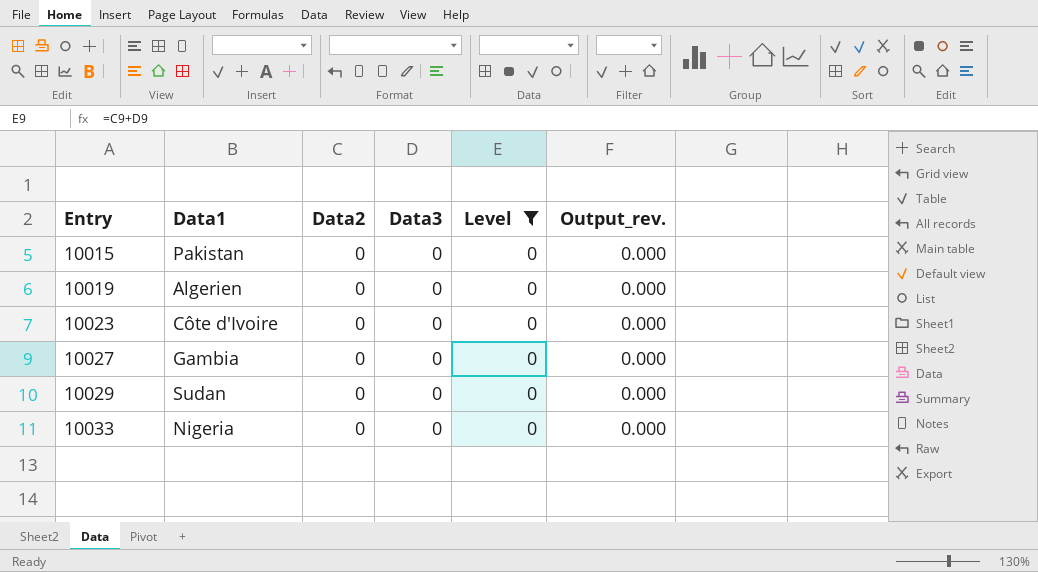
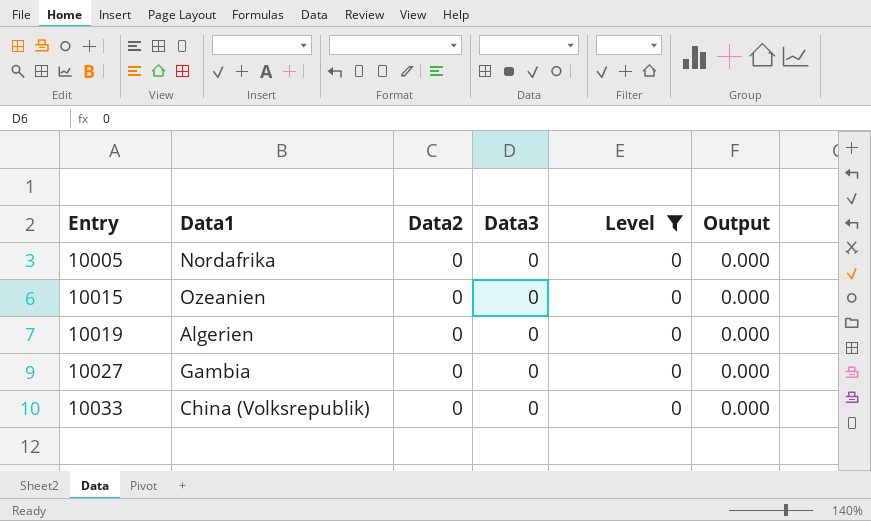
column name: Output_rev. -> Output
row 10023: Côte d'Ivoire | 0 | 0 | 0 | 0.000 -> none
row 10029: Sudan | 0 | 0 | 0 | 0.000 -> none
row 10005: none -> Nordafrika | 0 | 0 | 0 | 0.000
10015 | Data1: Pakistan -> Ozeanien
10033 | Data1: Nigeria -> China (Volksrepublik)

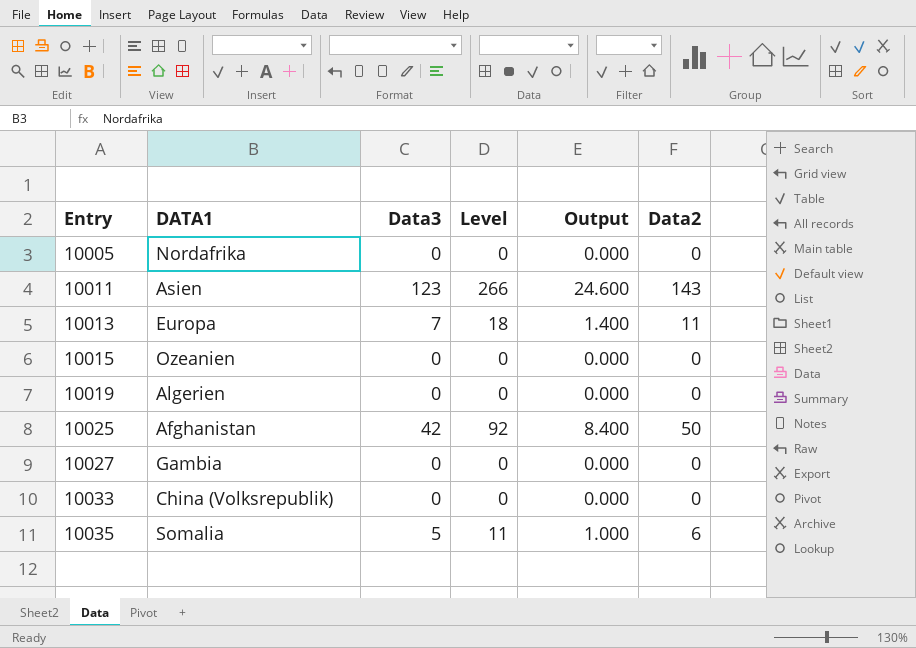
filter: Level = 0 -> none
column name: Data1 -> DATA1
column Data2 | position: 3 -> 6

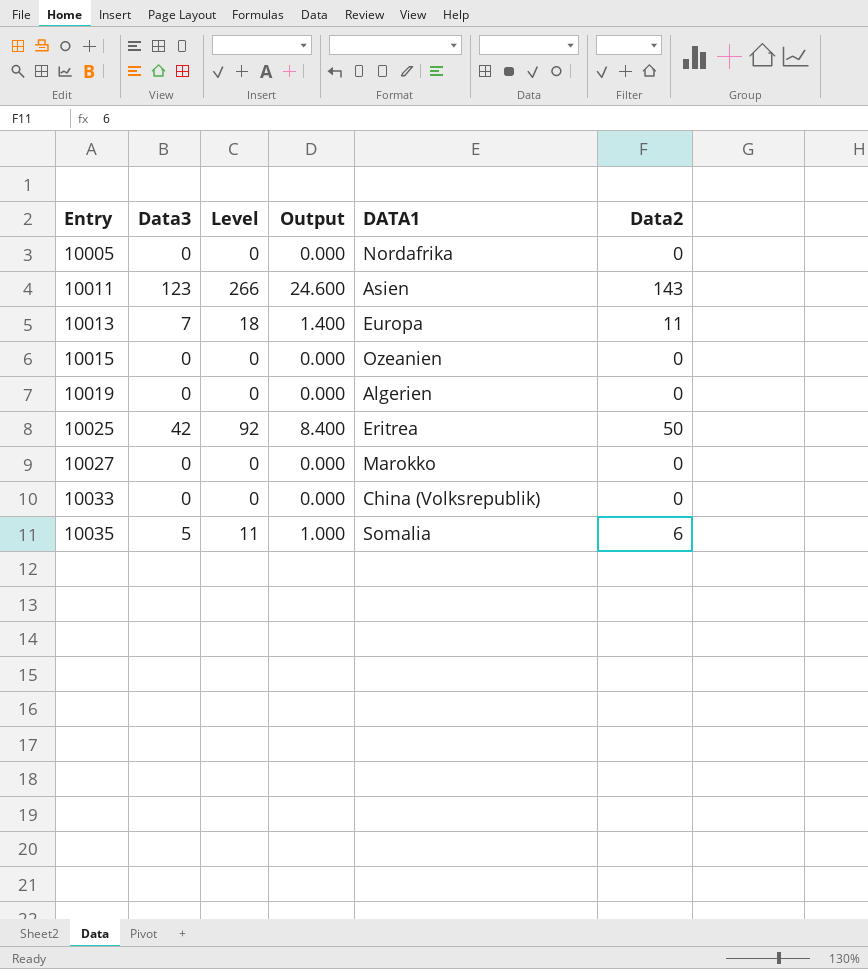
column DATA1 | position: 2 -> 5
10025 | DATA1: Afghanistan -> Eritrea
10027 | DATA1: Gambia -> Marokko

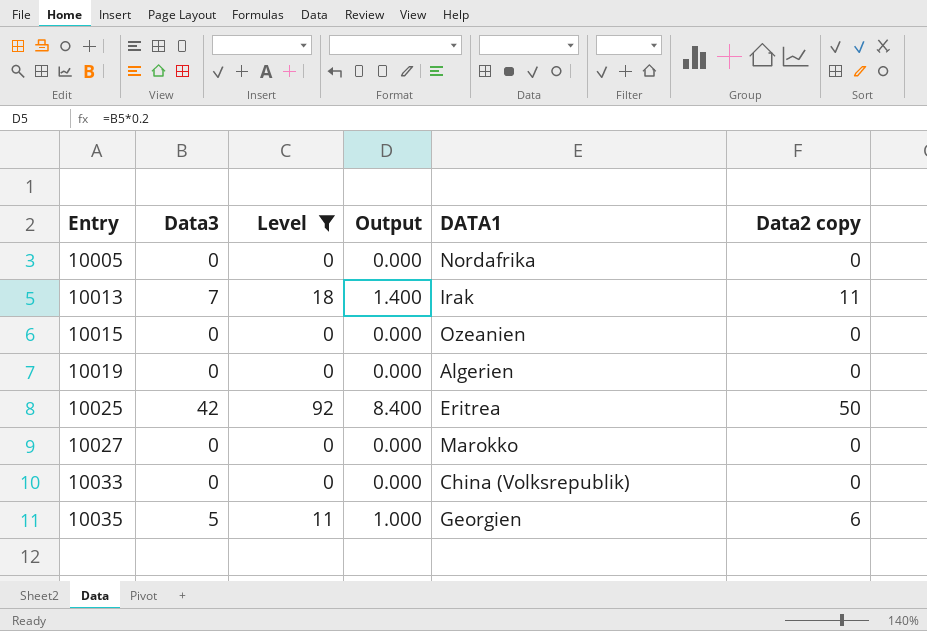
filter: none -> Level != 266
column name: Data2 -> Data2 copy
10013 | DATA1: Europa -> Irak
10035 | DATA1: Somalia -> Georgien

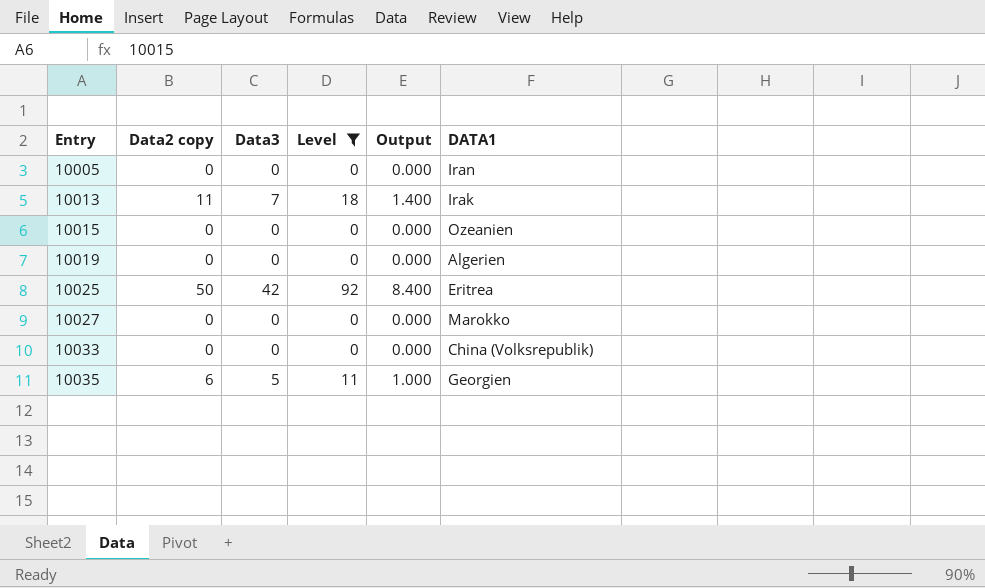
column Data2 copy | position: 6 -> 2
10005 | DATA1: Nordafrika -> Iran

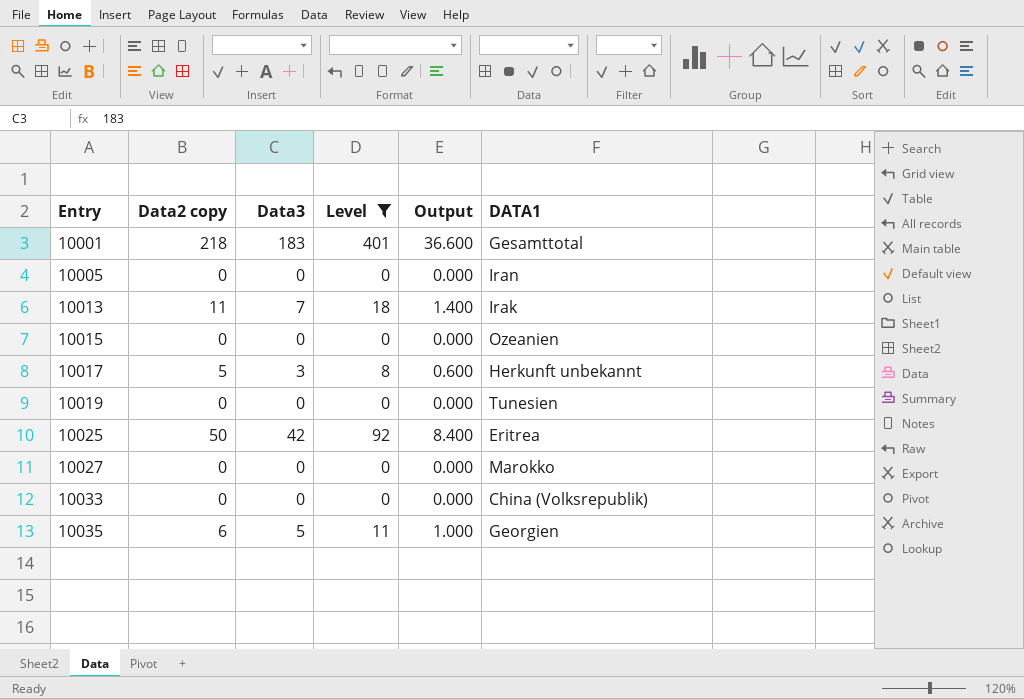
row 10001: none -> 218 | 183 | 401 | 36.600 | Gesamttotal
row 10017: none -> 5 | 3 | 8 | 0.600 | Herkunft unbekannt
10019 | DATA1: Algerien -> Tunesien

